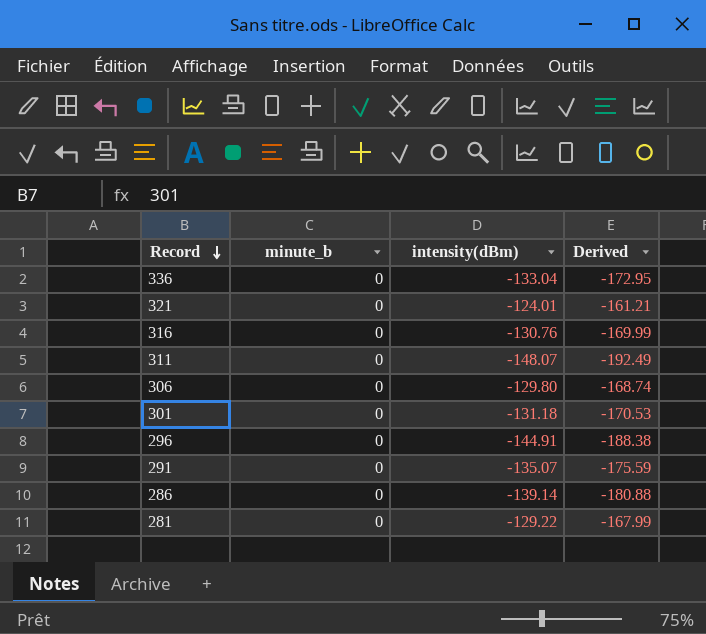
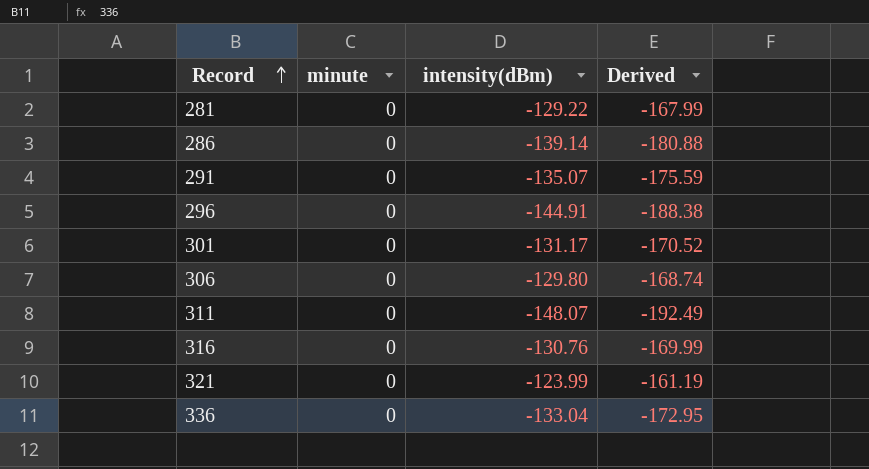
row order: Record descending -> Record ascending
column name: minute_b -> minute
301 | intensity(dBm): -131.18 -> -131.17
301 | Derived: -170.53 -> -170.52
321 | intensity(dBm): -124.01 -> -123.99
321 | Derived: -161.21 -> -161.19

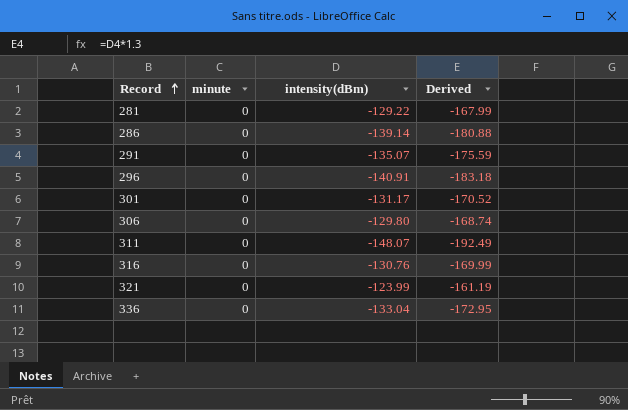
296 | intensity(dBm): -144.91 -> -140.91
296 | Derived: -188.38 -> -183.18

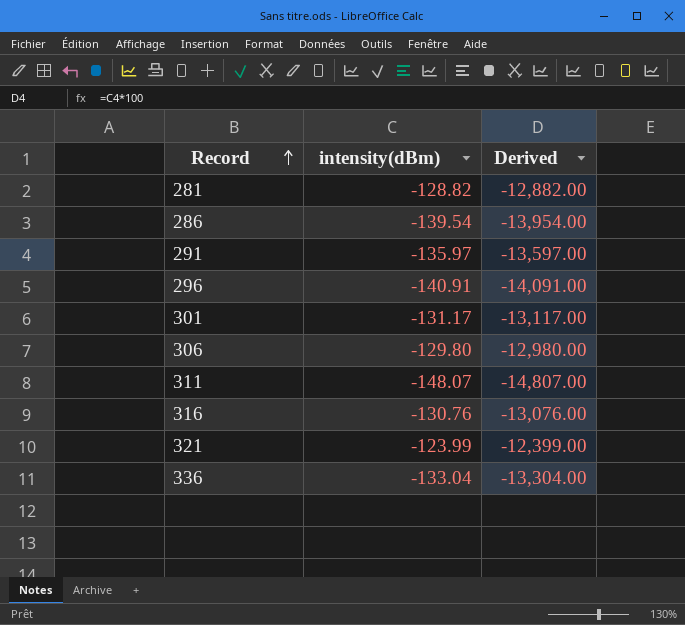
column minute | position: 2 -> none
column Derived | formula: [intensity(dBm)] * 1.3 -> [intensity(dBm)] * 100
281 | intensity(dBm): -129.22 -> -128.82
286 | intensity(dBm): -139.14 -> -139.54
291 | intensity(dBm): -135.07 -> -135.97

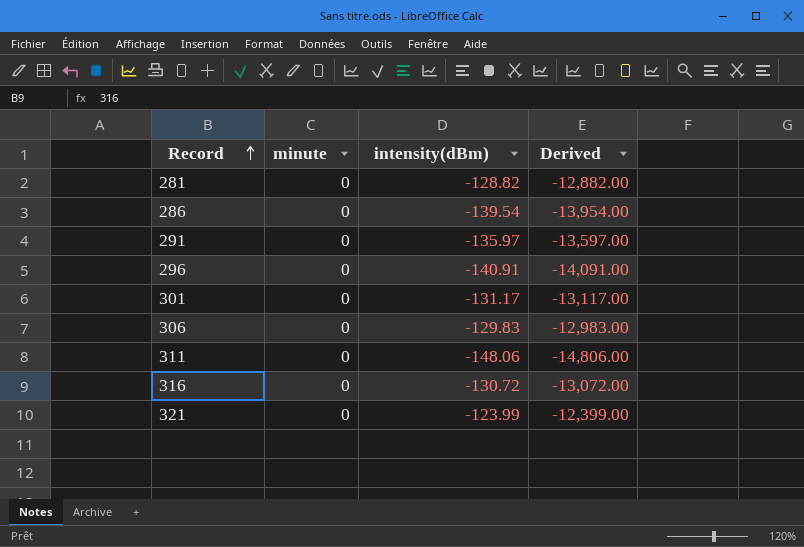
column minute | position: none -> 2
row 336: -133.04 | -13,304.00 -> none
306 | intensity(dBm): -129.80 -> -129.83
306 | Derived: -12,980.00 -> -12,983.00
311 | intensity(dBm): -148.07 -> -148.06
311 | Derived: -14,807.00 -> -14,806.00
316 | intensity(dBm): -130.76 -> -130.72
316 | Derived: -13,076.00 -> -13,072.00

